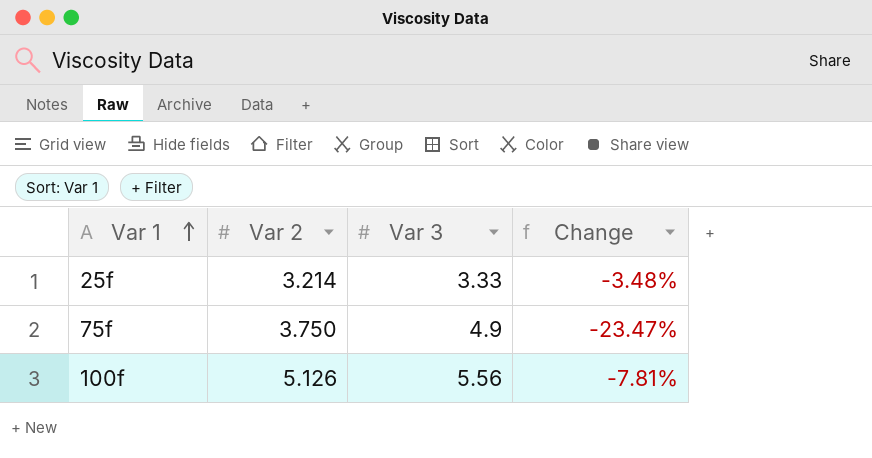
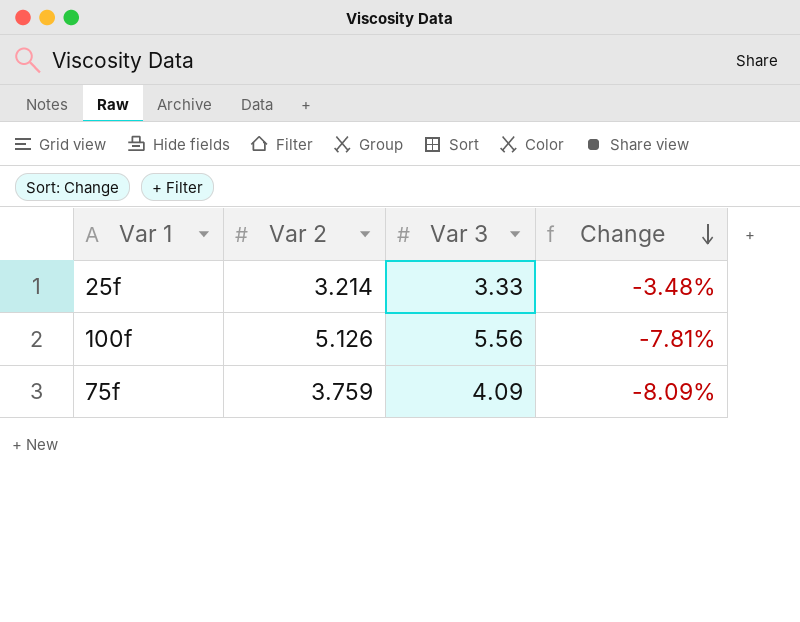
row order: Var 1 ascending -> Change descending
75f | Var 2: 3.750 -> 3.759
75f | Var 3: 4.9 -> 4.09
75f | Change: -23.47% -> -8.09%

